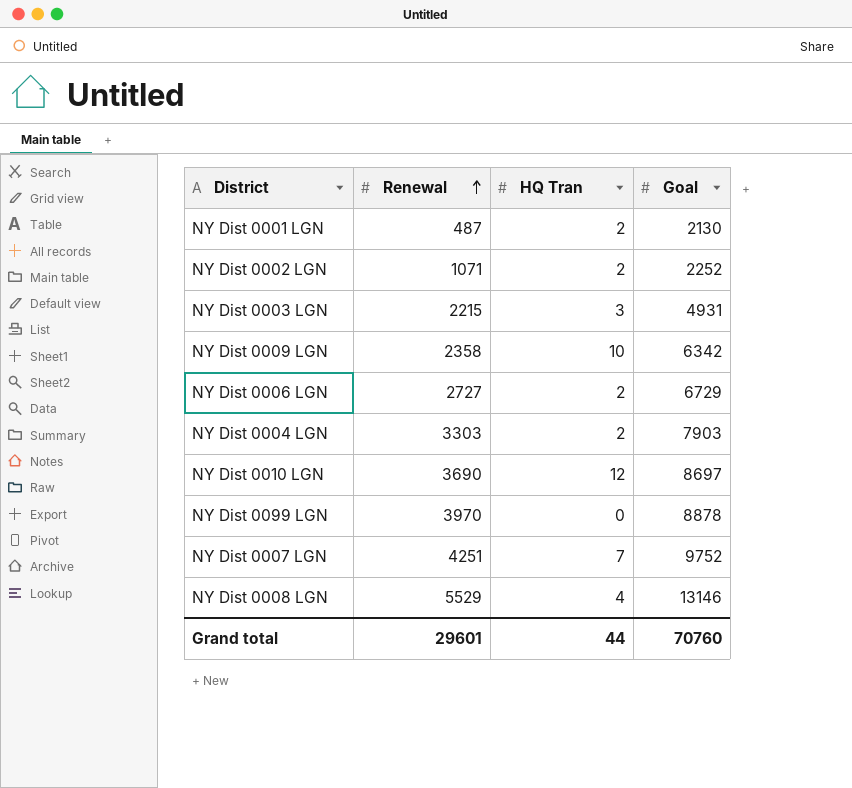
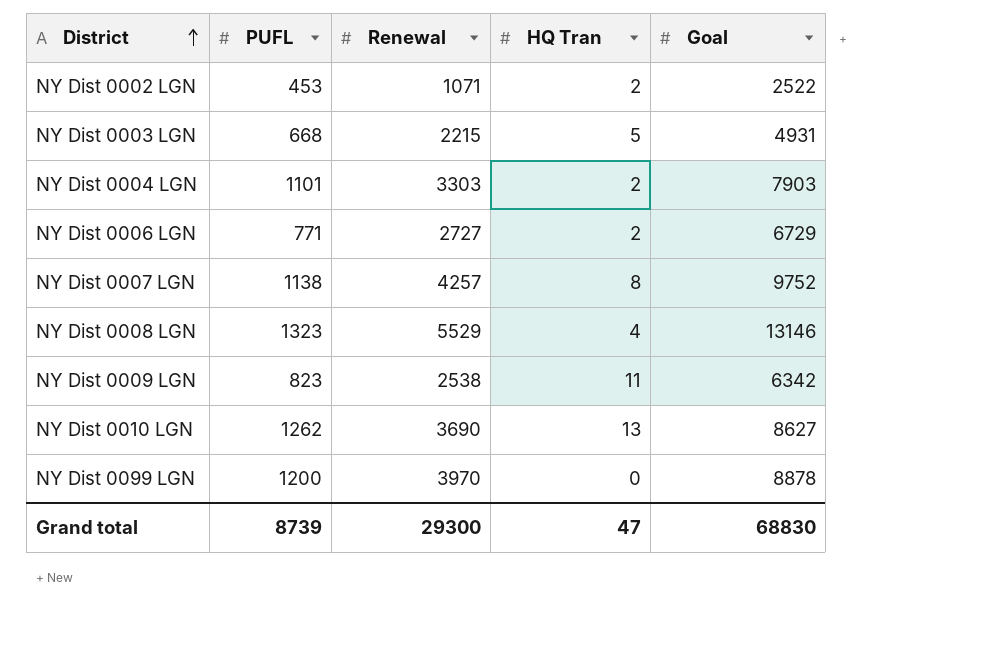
row order: Renewal ascending -> District ascending
column PUFL | position: none -> 2
row NY Dist 0001 LGN: 487 | 2 | 2130 -> none
NY Dist 0002 LGN | Goal: 2252 -> 2522
NY Dist 0003 LGN | HQ Tran: 3 -> 5
NY Dist 0007 LGN | Renewal: 4251 -> 4257
NY Dist 0007 LGN | HQ Tran: 7 -> 8
NY Dist 0009 LGN | Renewal: 2358 -> 2538
NY Dist 0009 LGN | HQ Tran: 10 -> 11
NY Dist 0010 LGN | HQ Tran: 12 -> 13
NY Dist 0010 LGN | Goal: 8697 -> 8627
Grand total | Renewal: 29601 -> 29300
Grand total | HQ Tran: 44 -> 47
Grand total | Goal: 70760 -> 68830

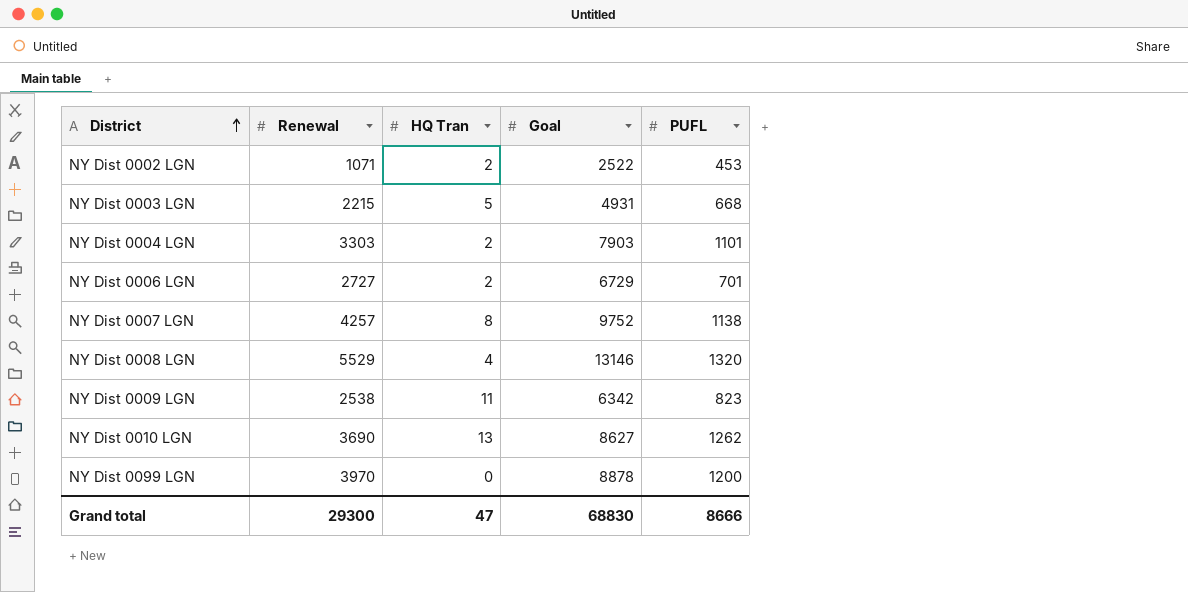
column PUFL | position: 2 -> 5
NY Dist 0006 LGN | PUFL: 771 -> 701
NY Dist 0008 LGN | PUFL: 1323 -> 1320
Grand total | PUFL: 8739 -> 8666

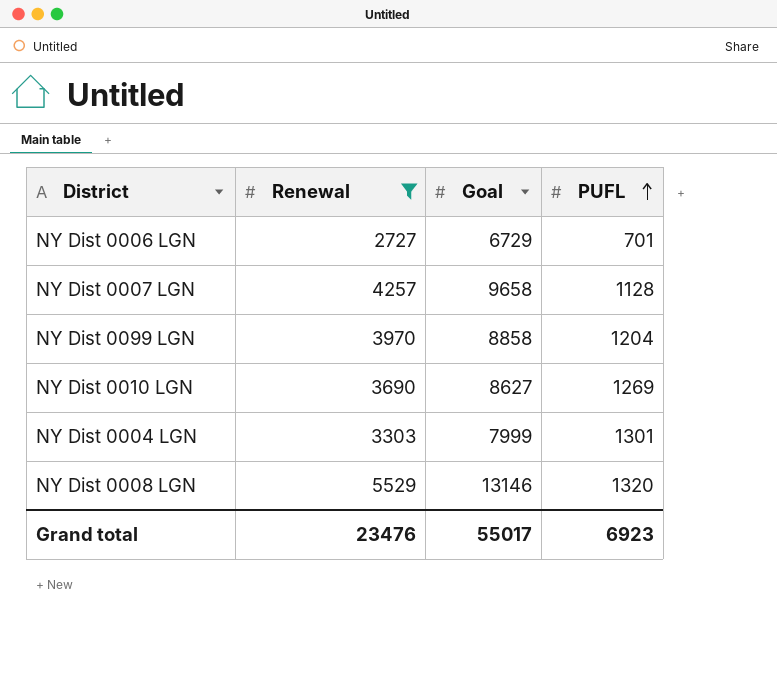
filter: none -> Renewal >= 2727
row order: District ascending -> PUFL ascending
column HQ Tran | position: 3 -> none
NY Dist 0007 LGN | Goal: 9752 -> 9658
NY Dist 0007 LGN | PUFL: 1138 -> 1128
NY Dist 0099 LGN | Goal: 8878 -> 8858
NY Dist 0099 LGN | PUFL: 1200 -> 1204
NY Dist 0010 LGN | PUFL: 1262 -> 1269
NY Dist 0004 LGN | Goal: 7903 -> 7999
NY Dist 0004 LGN | PUFL: 1101 -> 1301
Grand total | Renewal: 29300 -> 23476
Grand total | Goal: 68830 -> 55017
Grand total | PUFL: 8666 -> 6923

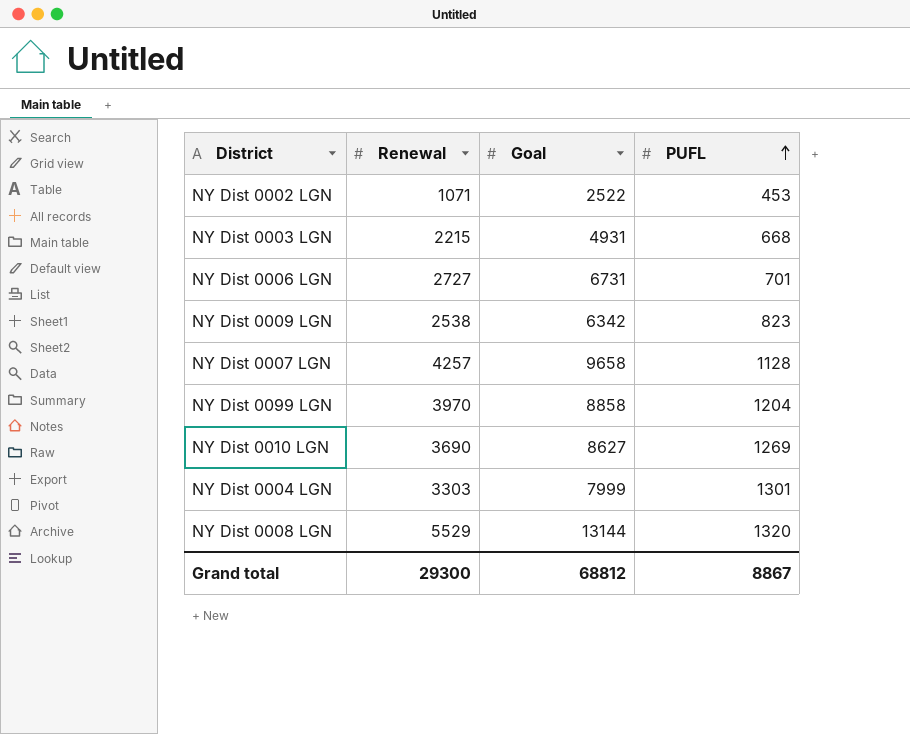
filter: Renewal >= 2727 -> none
NY Dist 0006 LGN | Goal: 6729 -> 6731
NY Dist 0008 LGN | Goal: 13146 -> 13144
Grand total | Renewal: 23476 -> 29300
Grand total | Goal: 55017 -> 68812
Grand total | PUFL: 6923 -> 8867

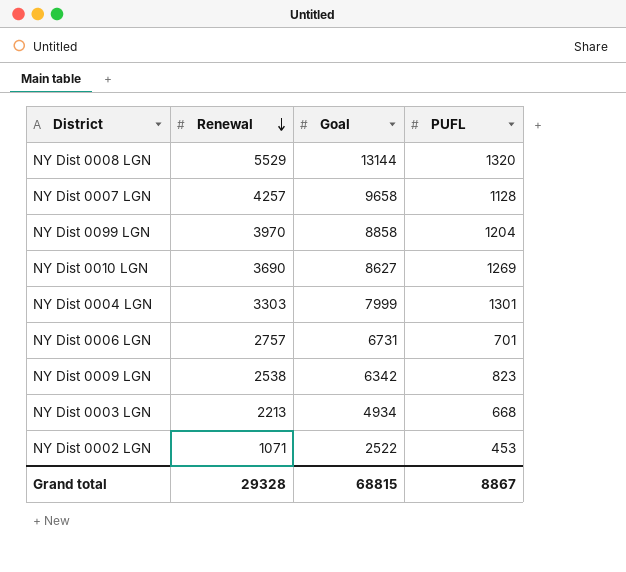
row order: PUFL ascending -> Renewal descending
NY Dist 0006 LGN | Renewal: 2727 -> 2757
NY Dist 0003 LGN | Renewal: 2215 -> 2213
NY Dist 0003 LGN | Goal: 4931 -> 4934
Grand total | Renewal: 29300 -> 29328
Grand total | Goal: 68812 -> 68815

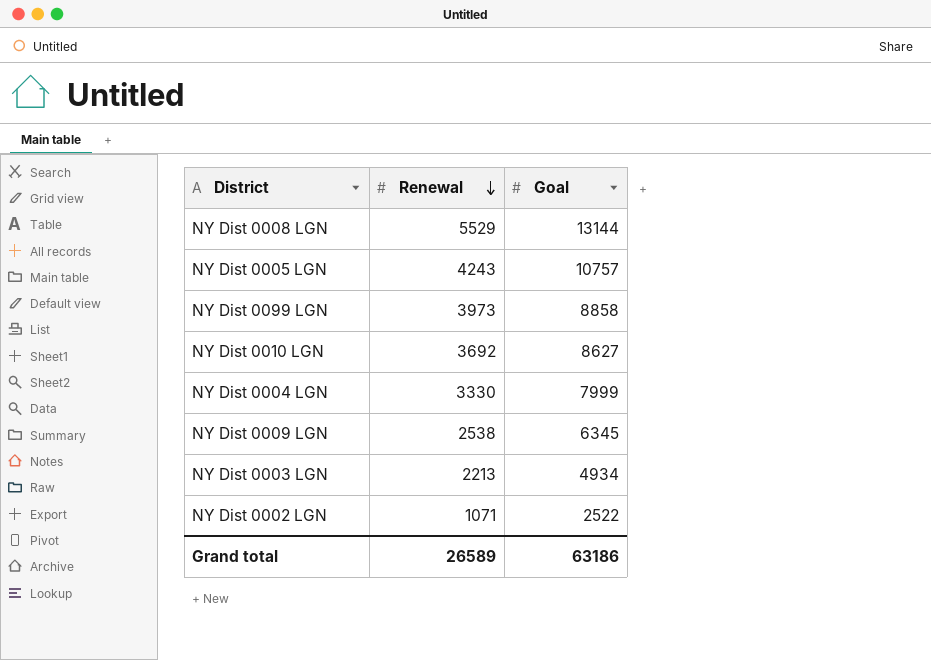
column PUFL | position: 4 -> none
row NY Dist 0007 LGN: 4257 | 9658 | 1128 -> none
row NY Dist 0006 LGN: 2757 | 6731 | 701 -> none
row NY Dist 0005 LGN: none -> 4243 | 10757
NY Dist 0099 LGN | Renewal: 3970 -> 3973
NY Dist 0010 LGN | Renewal: 3690 -> 3692
NY Dist 0004 LGN | Renewal: 3303 -> 3330
NY Dist 0009 LGN | Goal: 6342 -> 6345
Grand total | Renewal: 29328 -> 26589
Grand total | Goal: 68815 -> 63186

